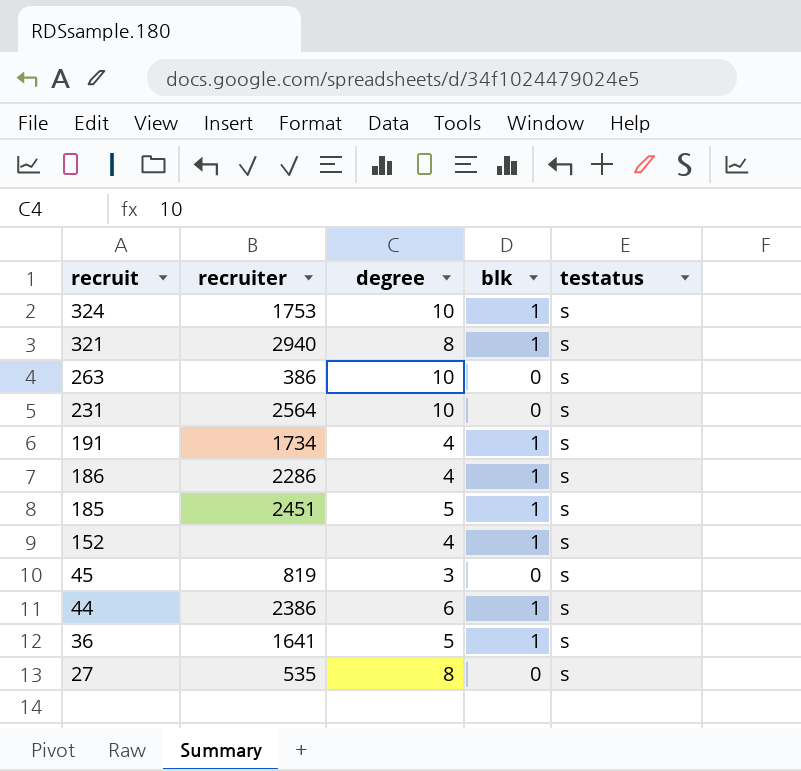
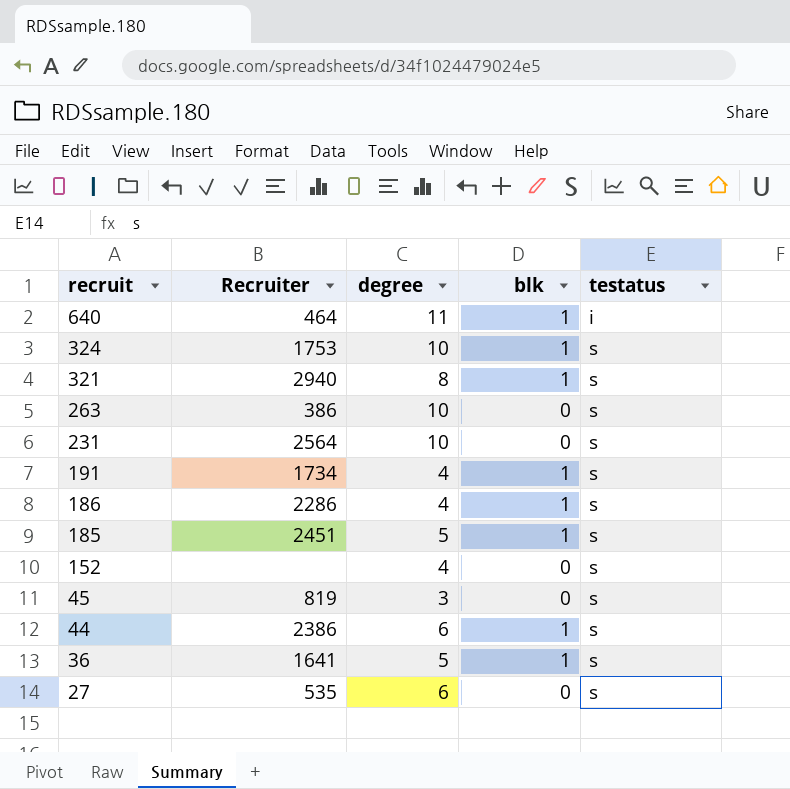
column name: recruiter -> Recruiter
row 640: none -> 464 | 11 | 1 | i
152 | blk: 1 -> 0
27 | degree: 8 -> 6

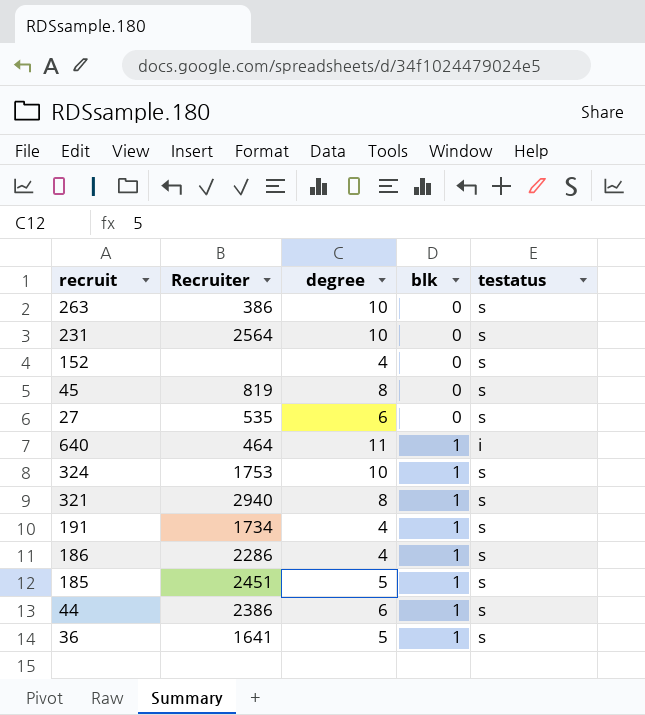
row order: recruit descending -> blk ascending
45 | degree: 3 -> 8

